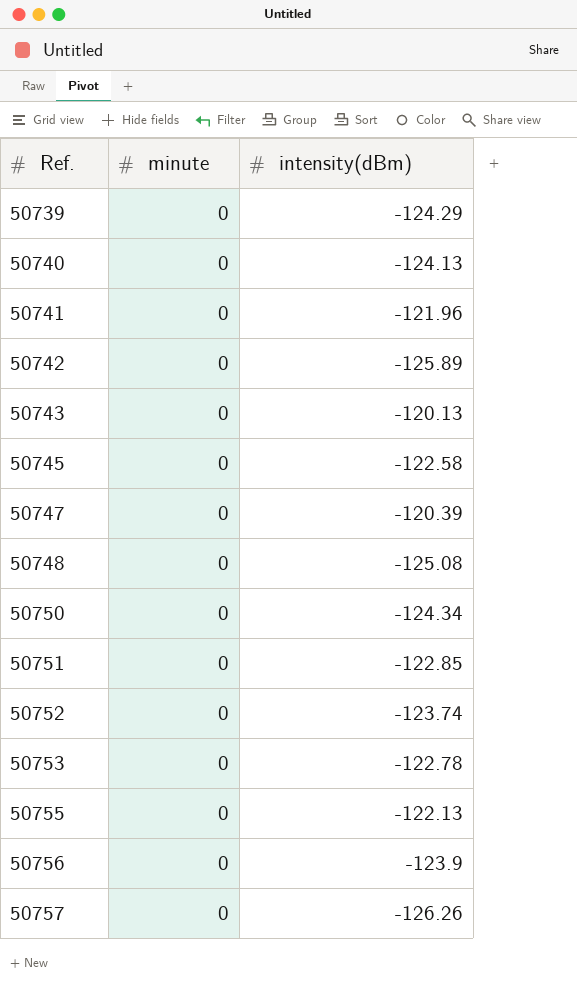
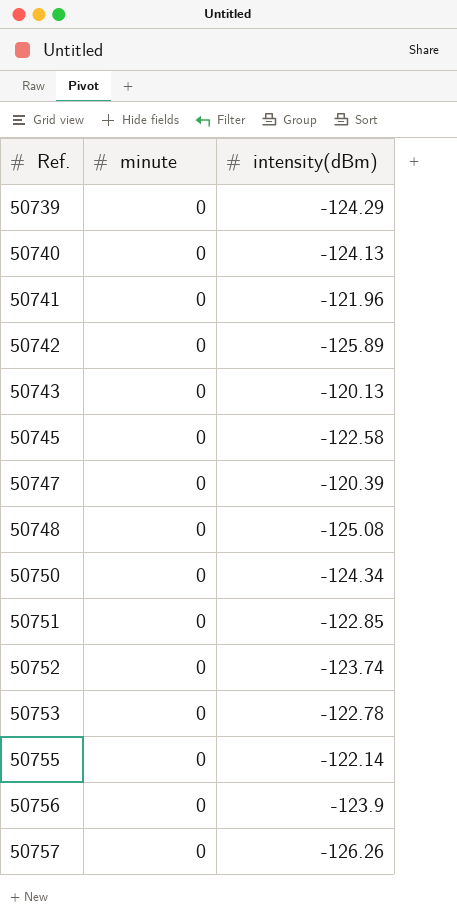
50755 | intensity(dBm): -122.13 -> -122.14

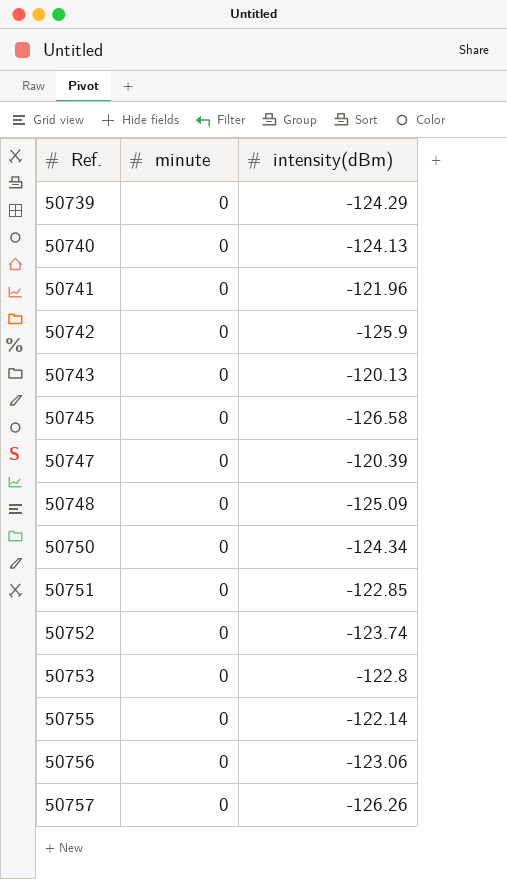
50742 | intensity(dBm): -125.89 -> -125.9
50745 | intensity(dBm): -122.58 -> -126.58
50748 | intensity(dBm): -125.08 -> -125.09
50753 | intensity(dBm): -122.78 -> -122.8
50756 | intensity(dBm): -123.9 -> -123.06

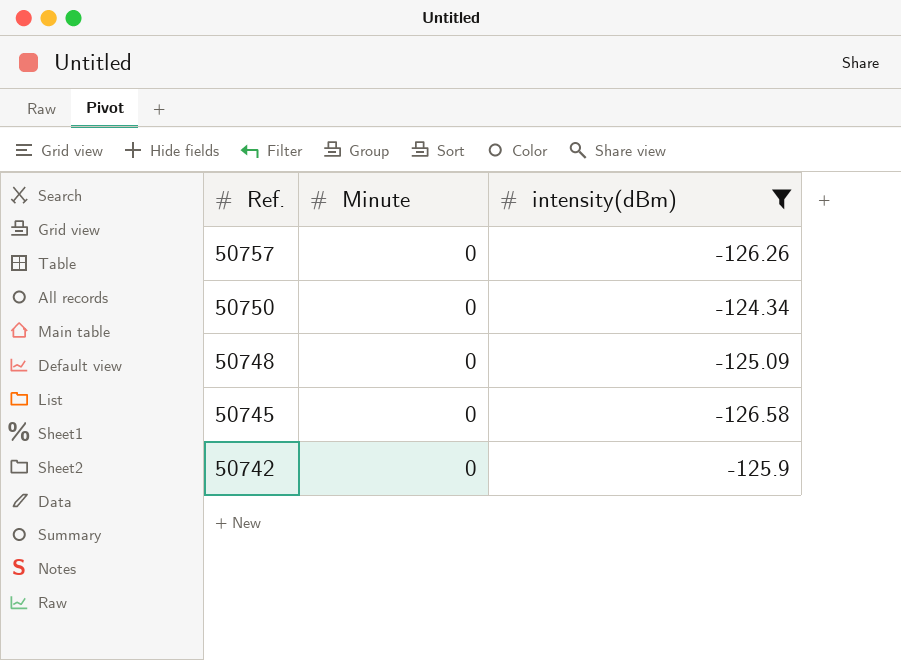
filter: none -> intensity(dBm) <= -124.34
row order: Ref. ascending -> Ref. descending
column name: minute -> Minute

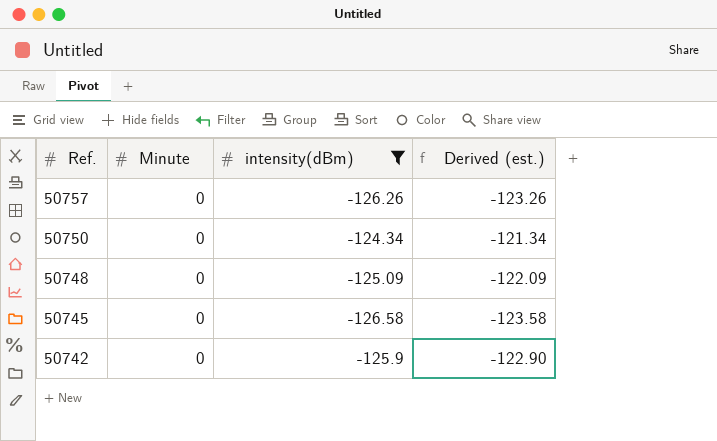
column Derived (est.) | formula: none -> [intensity(dBm)] + 3

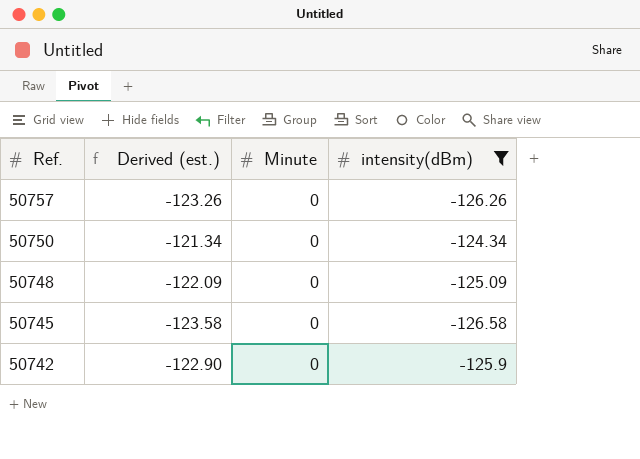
column Derived (est.) | position: 4 -> 2

